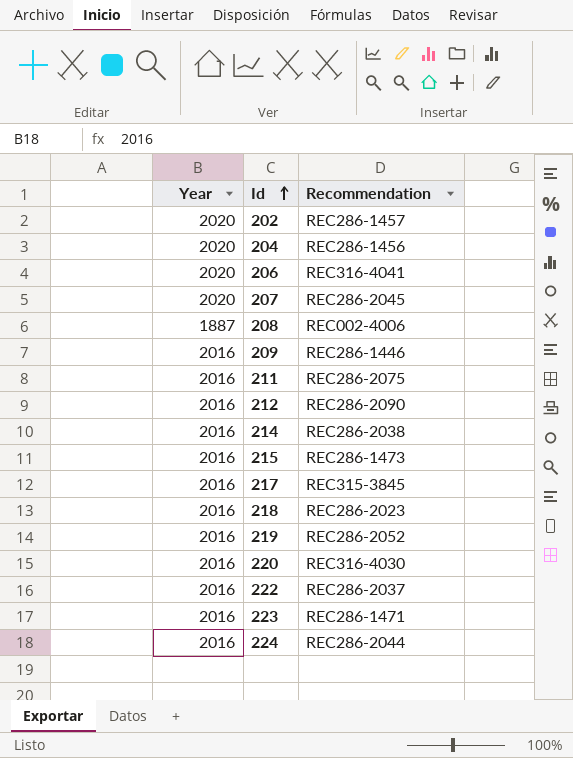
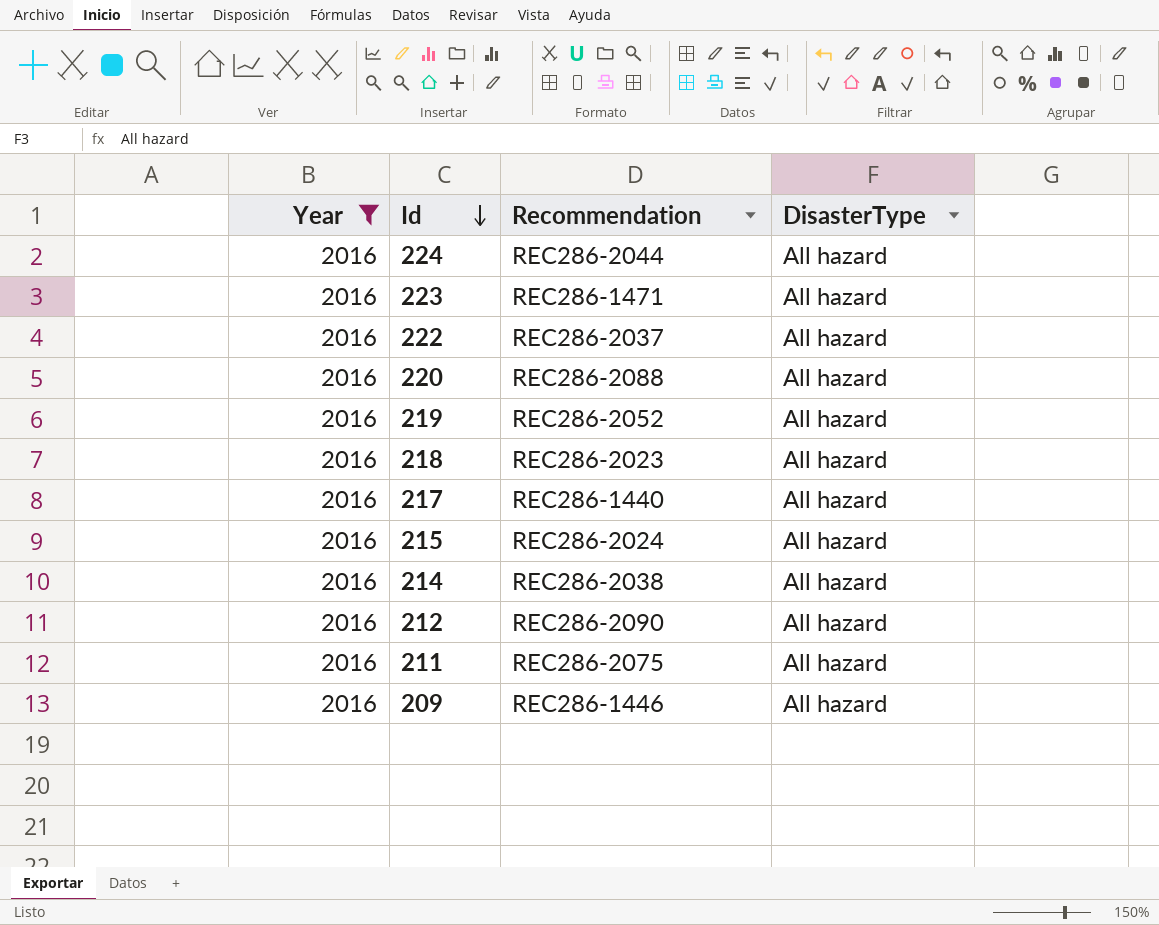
filter: none -> Year = 2016
row order: Id ascending -> Id descending
column DisasterType | position: none -> 4
220 | Recommendation: REC316-4030 -> REC286-2088
217 | Recommendation: REC315-3845 -> REC286-1440
215 | Recommendation: REC286-1473 -> REC286-2024

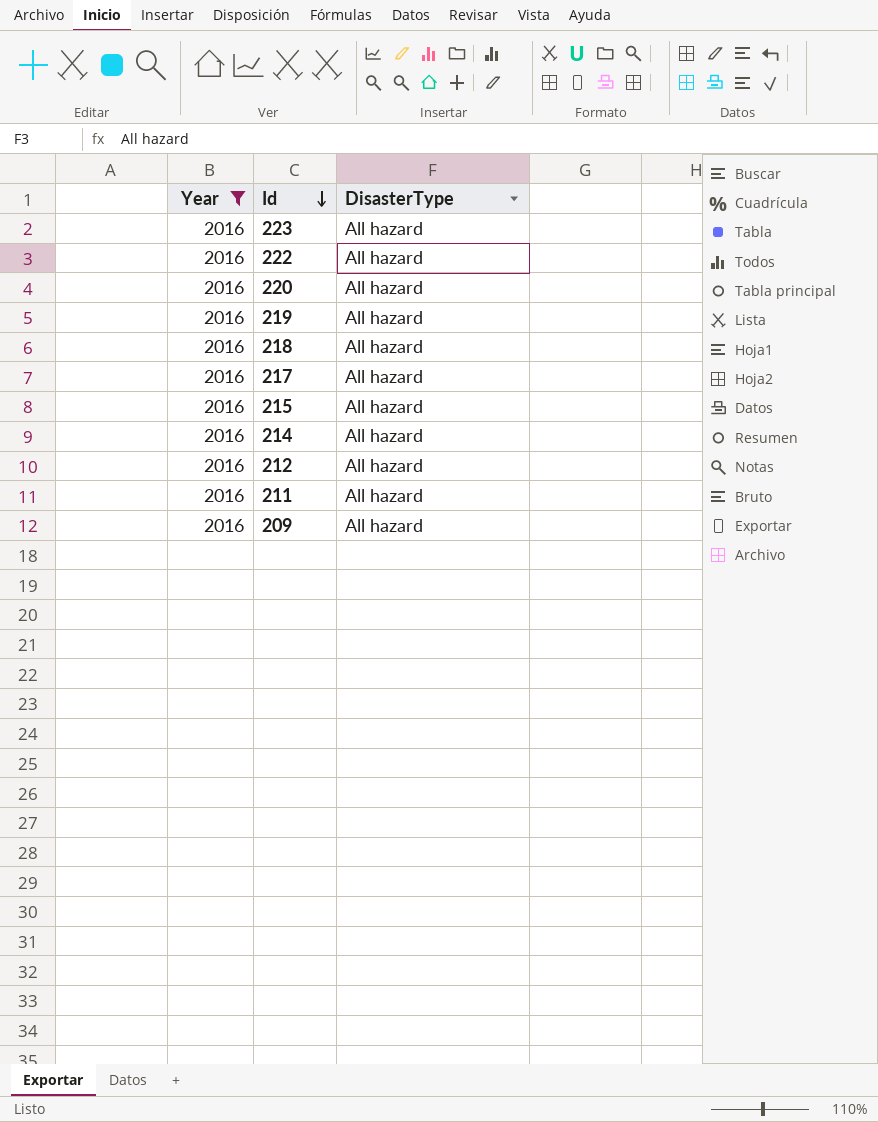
column Recommendation | position: 3 -> none
row 224: 2016 | REC286-2044 | All hazard -> none

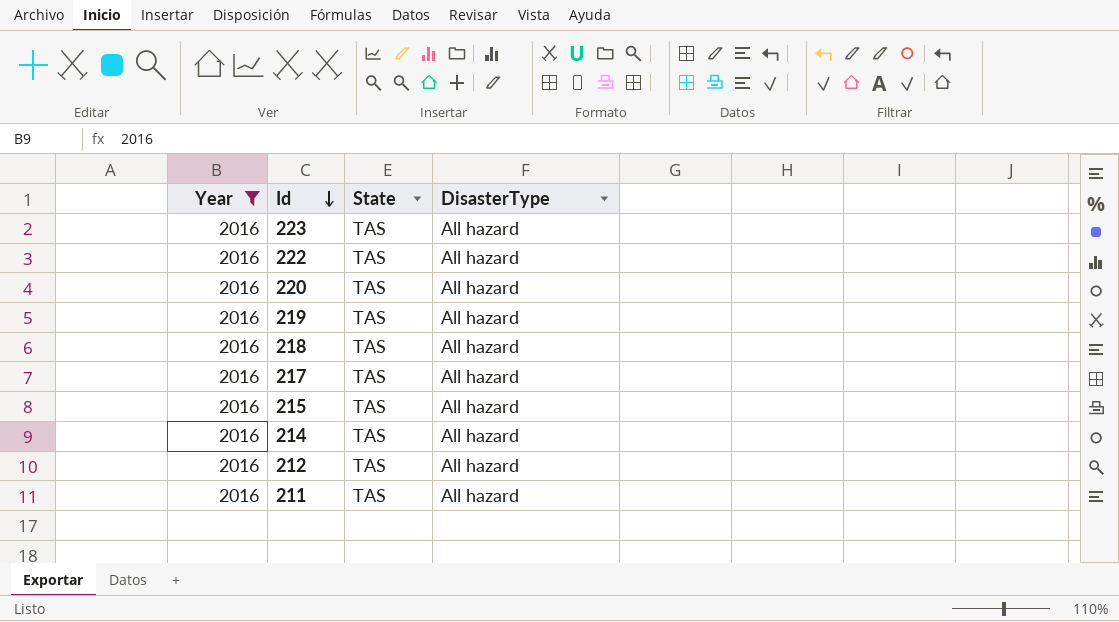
column State | position: none -> 3
row 209: 2016 | All hazard -> none

